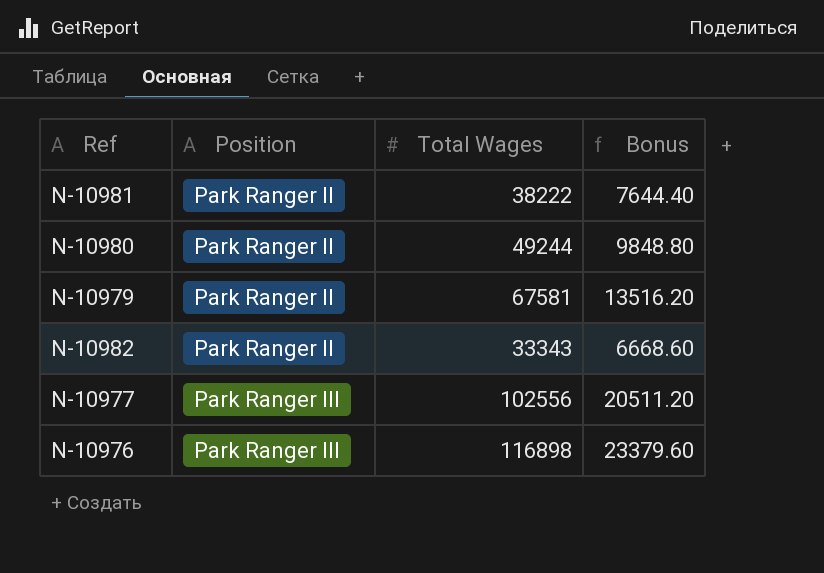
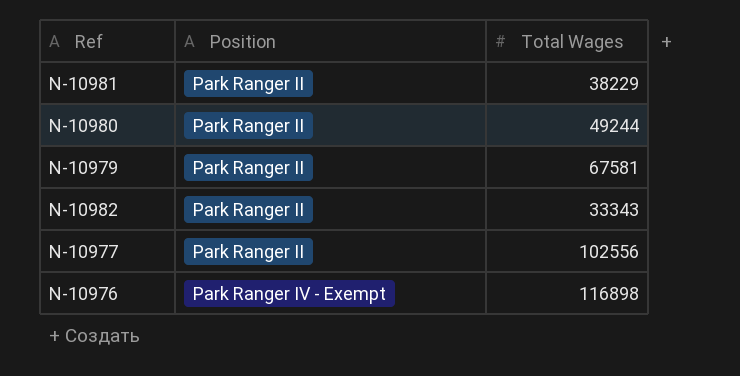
column Bonus | formula: [Total Wages] * 0.2 -> none
N-10981 | Total Wages: 38222 -> 38229
N-10977 | Position: Park Ranger III -> Park Ranger II
N-10976 | Position: Park Ranger III -> Park Ranger IV - Exempt

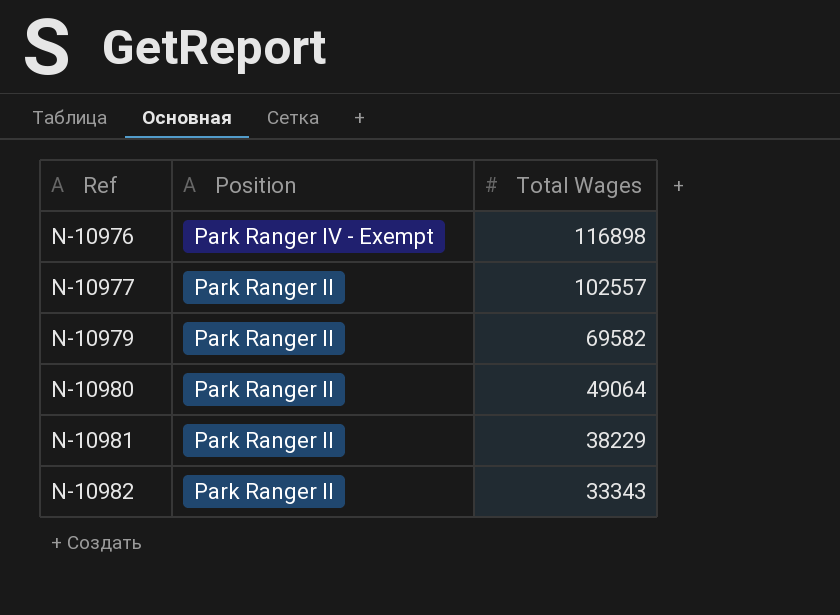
row order: Position ascending -> Ref ascending
N-10977 | Total Wages: 102556 -> 102557
N-10979 | Total Wages: 67581 -> 69582
N-10980 | Total Wages: 49244 -> 49064

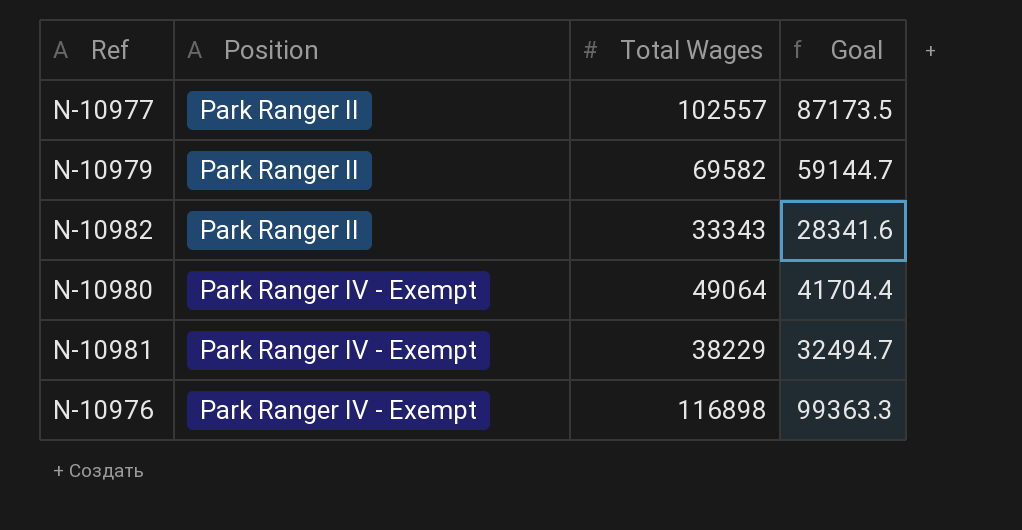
row order: Ref ascending -> Position ascending
column Goal | formula: none -> [Total Wages] * 0.85
N-10980 | Position: Park Ranger II -> Park Ranger IV - Exempt
N-10981 | Position: Park Ranger II -> Park Ranger IV - Exempt

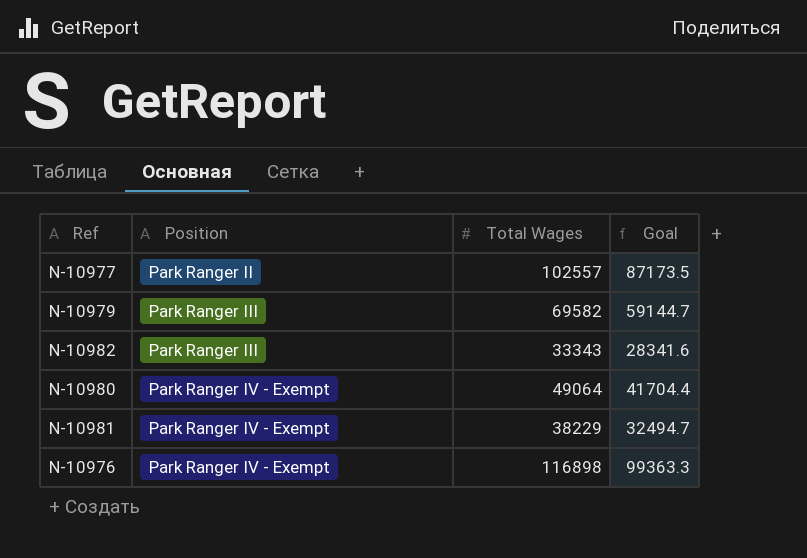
N-10979 | Position: Park Ranger II -> Park Ranger III
N-10982 | Position: Park Ranger II -> Park Ranger III

